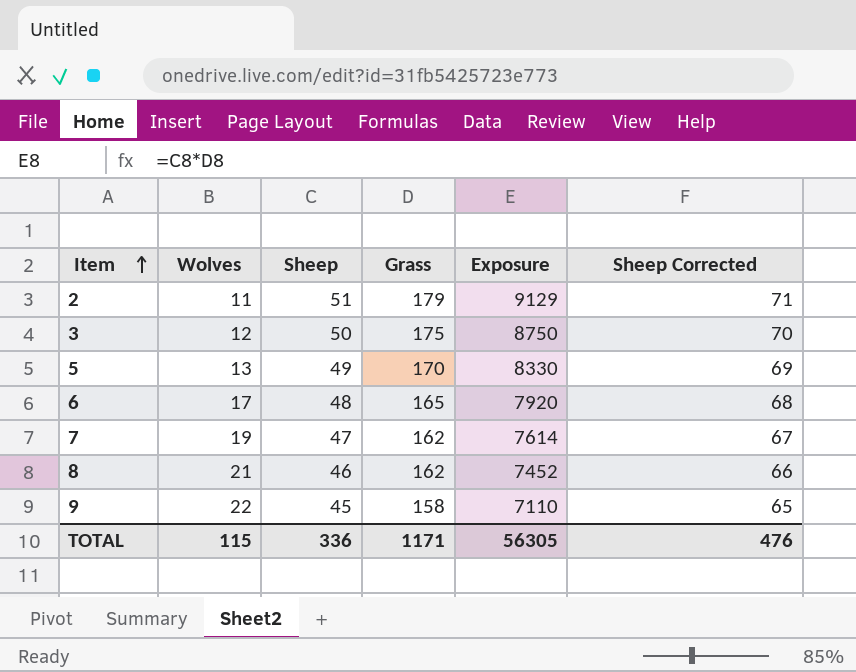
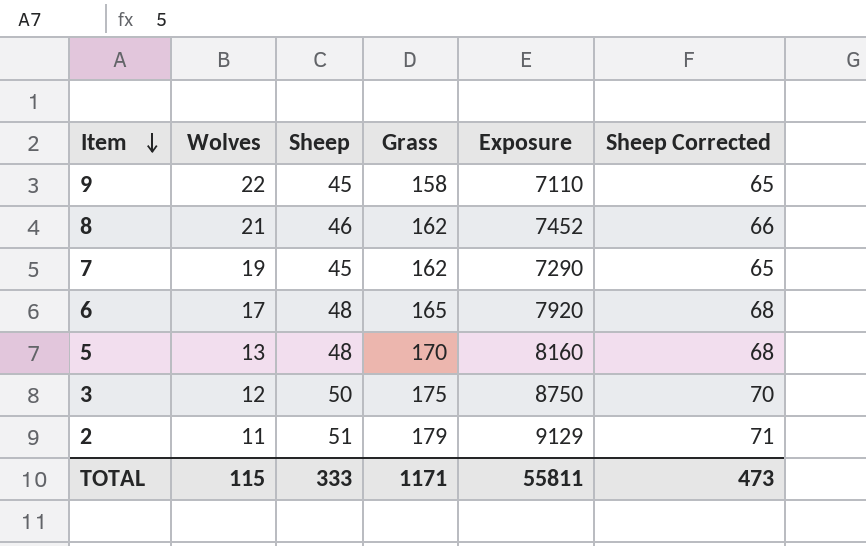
row order: Item ascending -> Item descending
7 | Sheep: 47 -> 45
7 | Exposure: 7614 -> 7290
7 | Sheep Corrected: 67 -> 65
5 | Sheep: 49 -> 48
5 | Exposure: 8330 -> 8160
5 | Sheep Corrected: 69 -> 68
TOTAL | Sheep: 336 -> 333
TOTAL | Exposure: 56305 -> 55811
TOTAL | Sheep Corrected: 476 -> 473

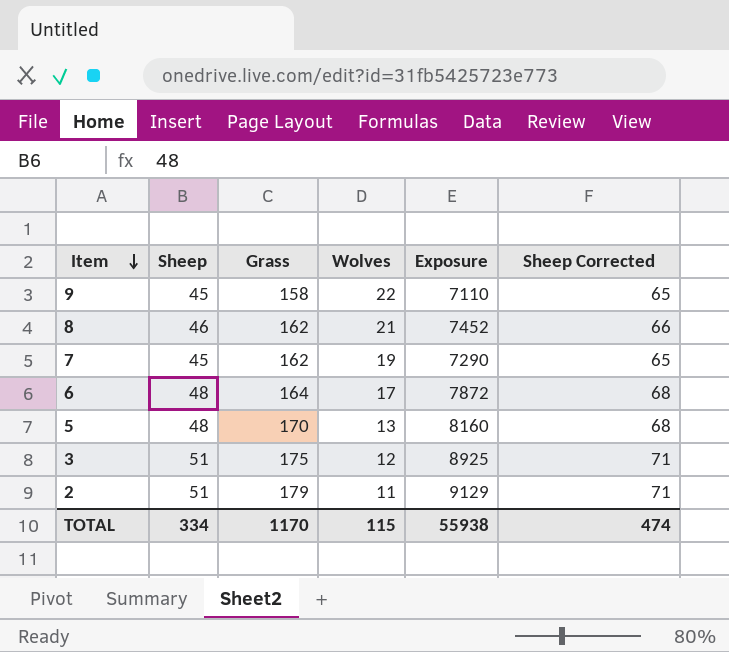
column Wolves | position: 2 -> 4
6 | Grass: 165 -> 164
6 | Exposure: 7920 -> 7872
3 | Sheep: 50 -> 51
3 | Exposure: 8750 -> 8925
3 | Sheep Corrected: 70 -> 71
TOTAL | Sheep: 333 -> 334
TOTAL | Grass: 1171 -> 1170
TOTAL | Exposure: 55811 -> 55938
TOTAL | Sheep Corrected: 473 -> 474

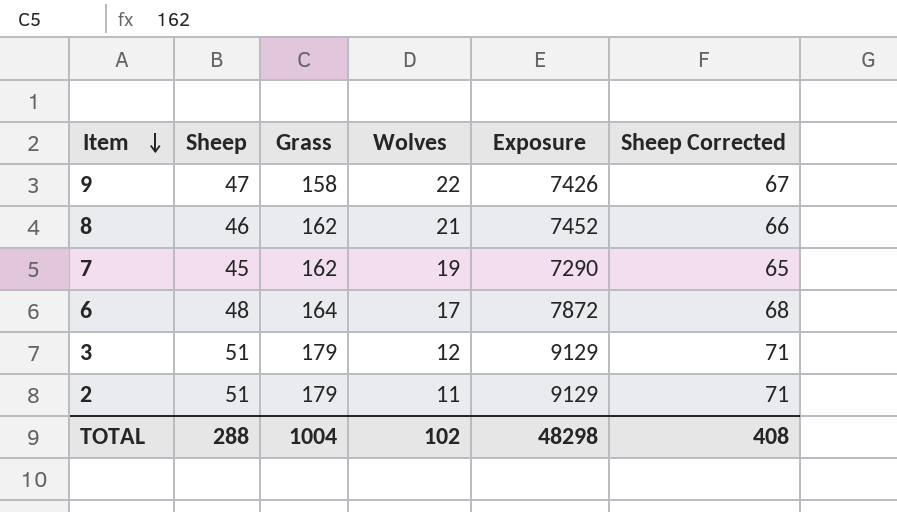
row 5: 48 | 170 | 13 | 8160 | 68 -> none
9 | Sheep: 45 -> 47
9 | Exposure: 7110 -> 7426
9 | Sheep Corrected: 65 -> 67
3 | Grass: 175 -> 179
3 | Exposure: 8925 -> 9129
TOTAL | Sheep: 334 -> 288
TOTAL | Grass: 1170 -> 1004
TOTAL | Wolves: 115 -> 102
TOTAL | Exposure: 55938 -> 48298
TOTAL | Sheep Corrected: 474 -> 408

